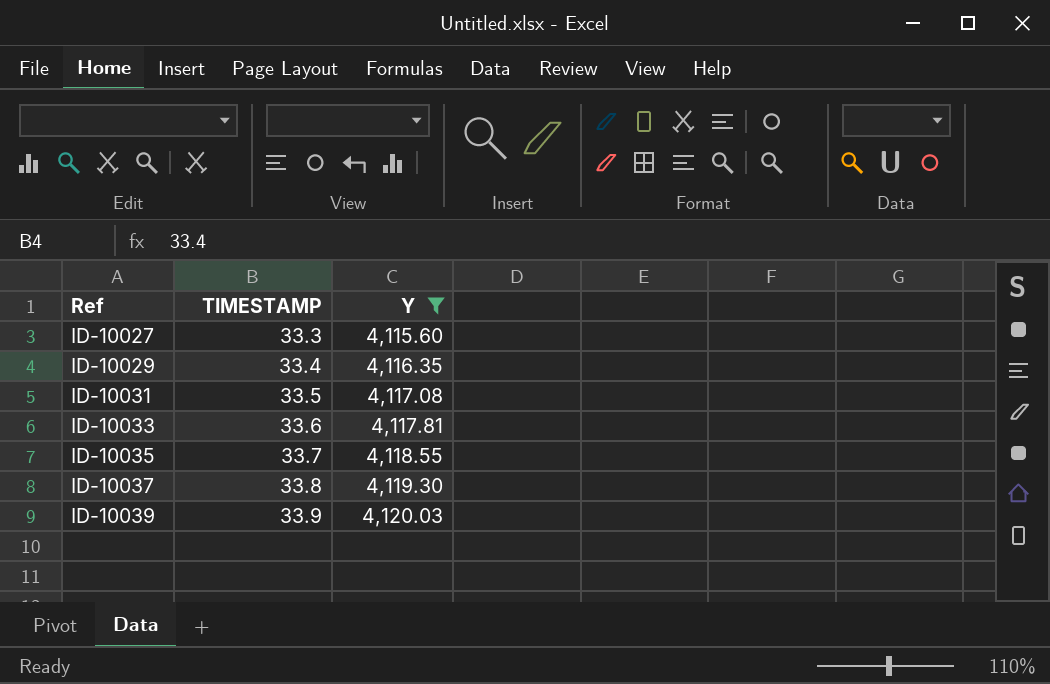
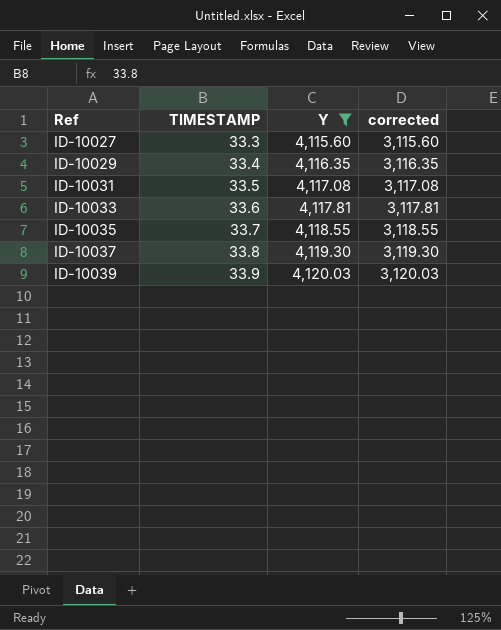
column corrected | formula: none -> [Y] - 1000

